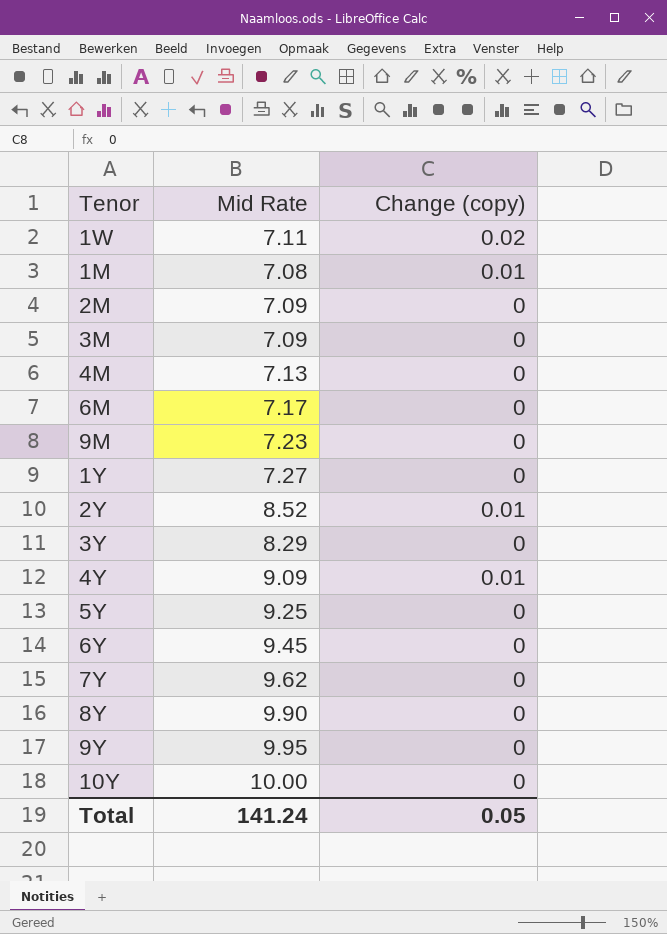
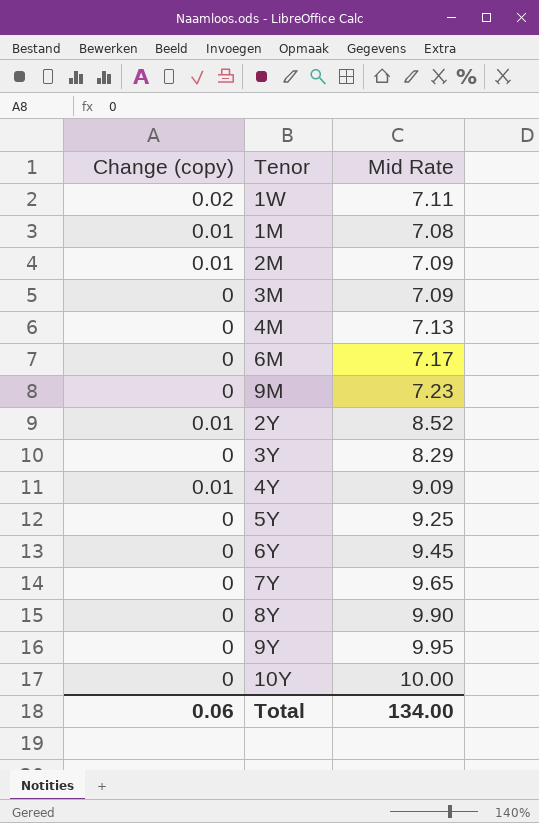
column Change (copy) | position: 3 -> 1
row 1Y: 7.27 | 0 -> none
2M | Change (copy): 0 -> 0.01
7Y | Mid Rate: 9.62 -> 9.65
Total | Change (copy): 0.05 -> 0.06
Total | Mid Rate: 141.24 -> 134.00

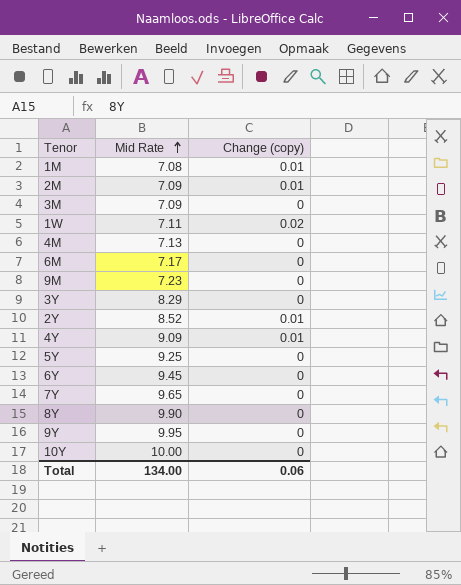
row order: none -> Mid Rate ascending
column Change (copy) | position: 1 -> 3

